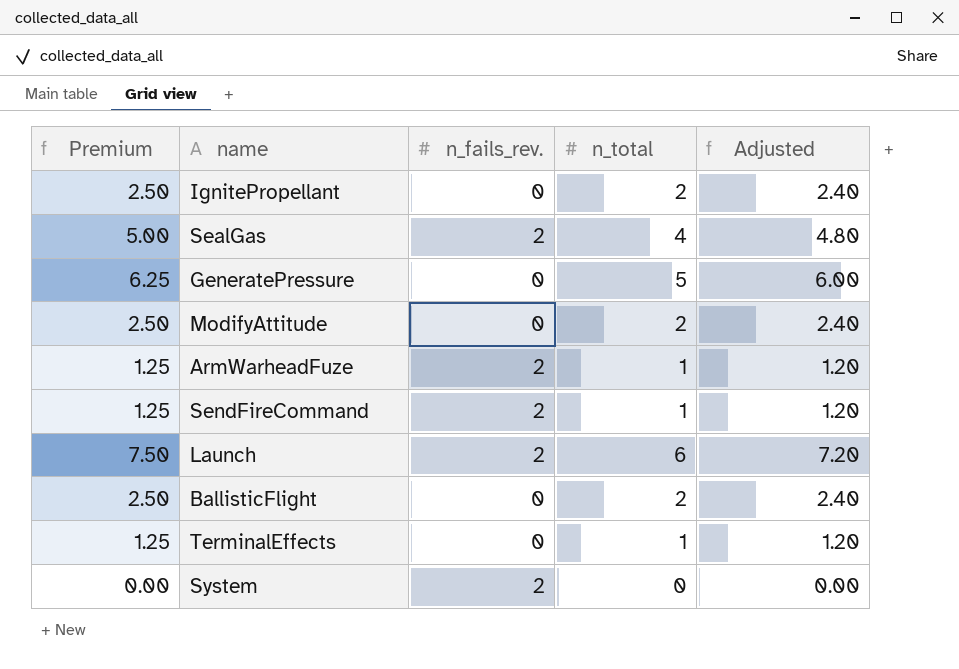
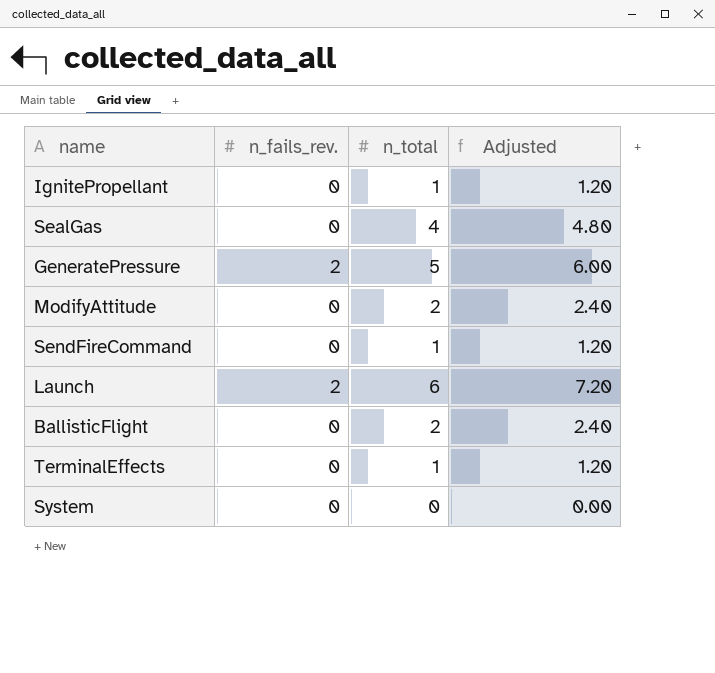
column Premium | formula: [n_total] * 1.25 -> none
row ArmWarheadFuze: 1.25 | 2 | 1 | 1.20 -> none
IgnitePropellant | n_total: 2 -> 1
IgnitePropellant | Adjusted: 2.40 -> 1.20
SealGas | n_fails_rev.: 2 -> 0
GeneratePressure | n_fails_rev.: 0 -> 2
SendFireCommand | n_fails_rev.: 2 -> 0
System | n_fails_rev.: 2 -> 0

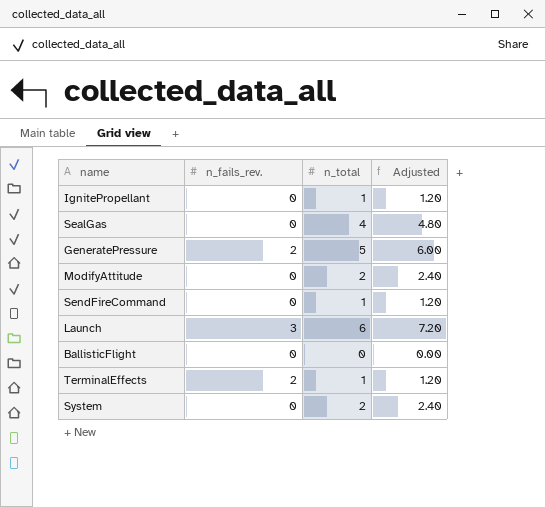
Launch | n_fails_rev.: 2 -> 3
BallisticFlight | n_total: 2 -> 0
BallisticFlight | Adjusted: 2.40 -> 0.00
TerminalEffects | n_fails_rev.: 0 -> 2
System | n_total: 0 -> 2
System | Adjusted: 0.00 -> 2.40

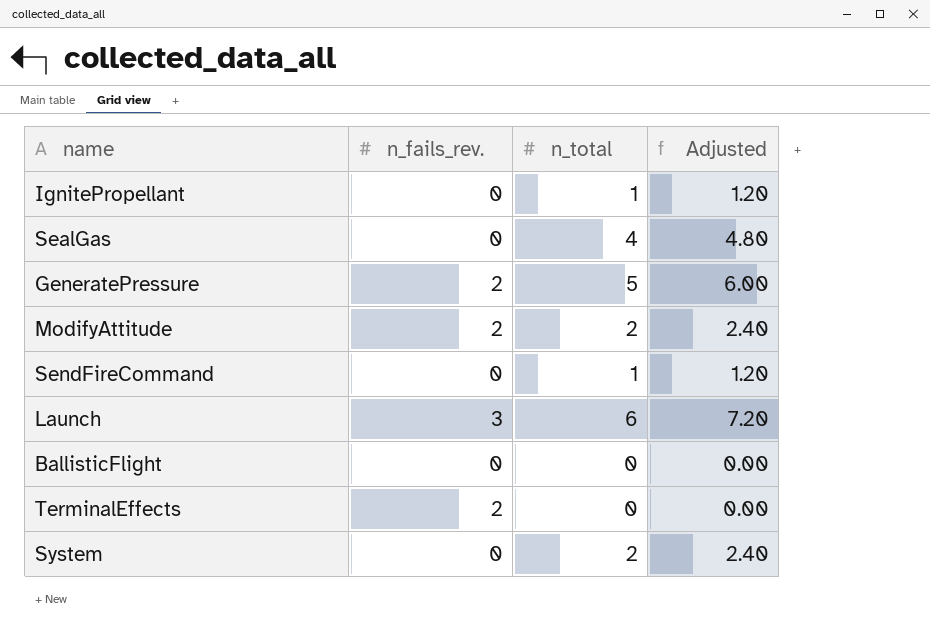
ModifyAttitude | n_fails_rev.: 0 -> 2
TerminalEffects | n_total: 1 -> 0
TerminalEffects | Adjusted: 1.20 -> 0.00

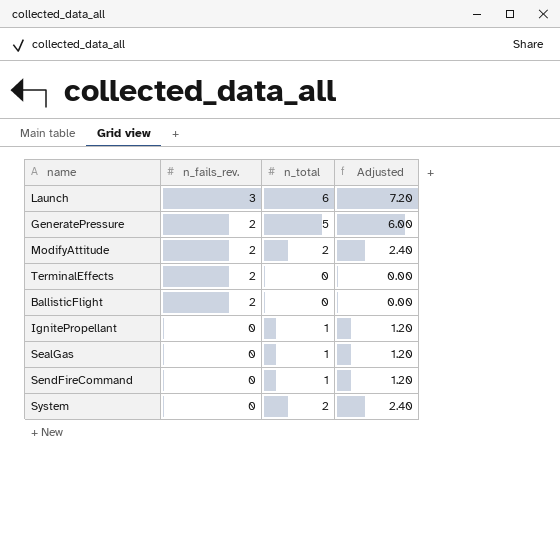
row order: none -> n_fails_rev. descending
BallisticFlight | n_fails_rev.: 0 -> 2
SealGas | n_total: 4 -> 1
SealGas | Adjusted: 4.80 -> 1.20

